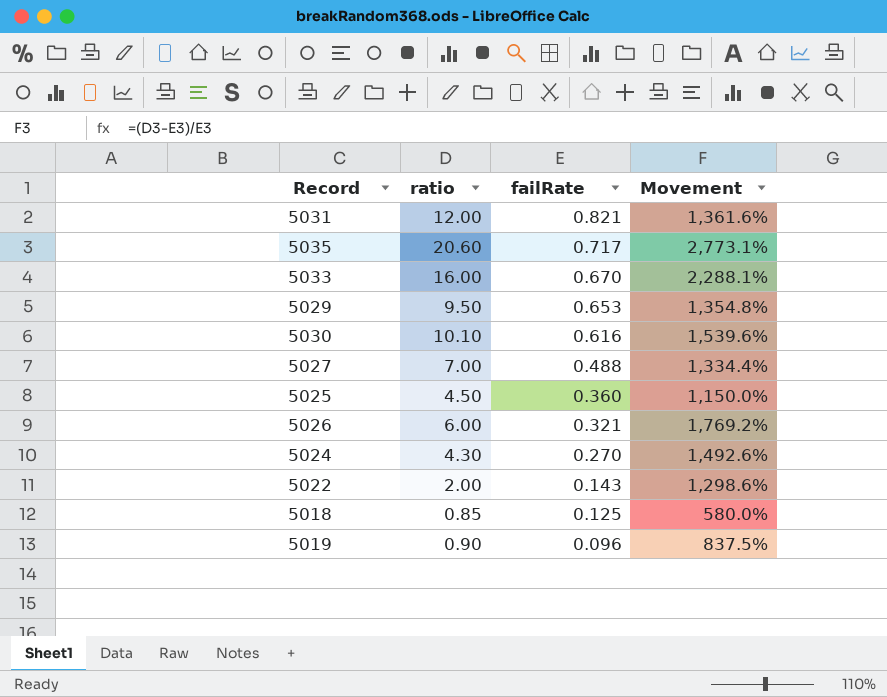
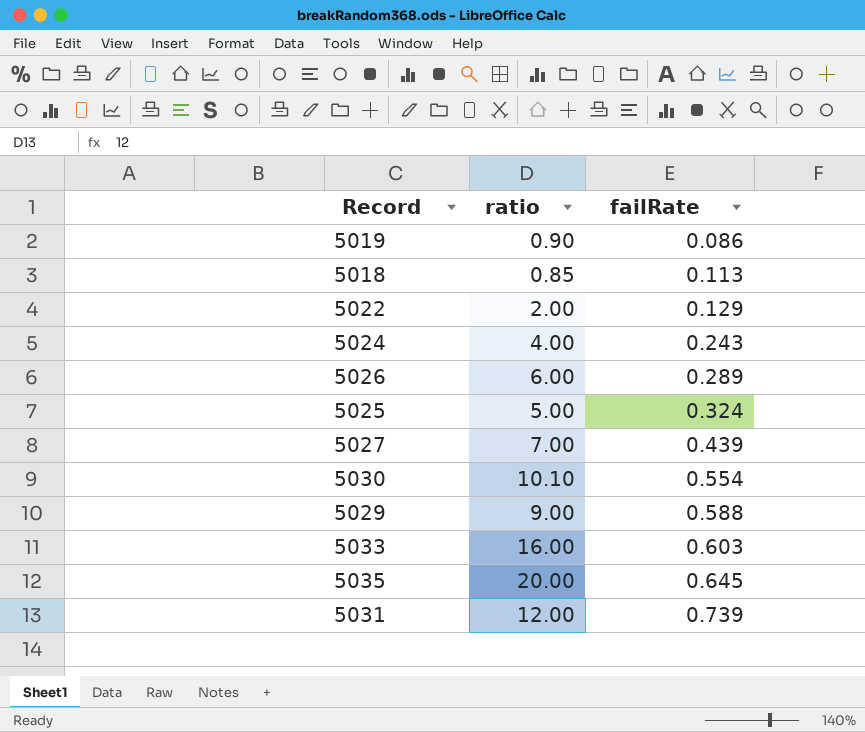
row order: failRate descending -> failRate ascending
column Movement | formula: ([ratio] - [failRate]) / [failRate] -> none
5019 | failRate: 0.096 -> 0.086
5018 | failRate: 0.125 -> 0.113
5022 | failRate: 0.143 -> 0.129
5024 | ratio: 4.30 -> 4.00
5024 | failRate: 0.270 -> 0.243
5026 | failRate: 0.321 -> 0.289
5025 | ratio: 4.50 -> 5.00
5025 | failRate: 0.360 -> 0.324
5027 | failRate: 0.488 -> 0.439
5030 | failRate: 0.616 -> 0.554
5029 | ratio: 9.50 -> 9.00
5029 | failRate: 0.653 -> 0.588
5033 | failRate: 0.670 -> 0.603
5035 | ratio: 20.60 -> 20.00
5035 | failRate: 0.717 -> 0.645
5031 | failRate: 0.821 -> 0.739

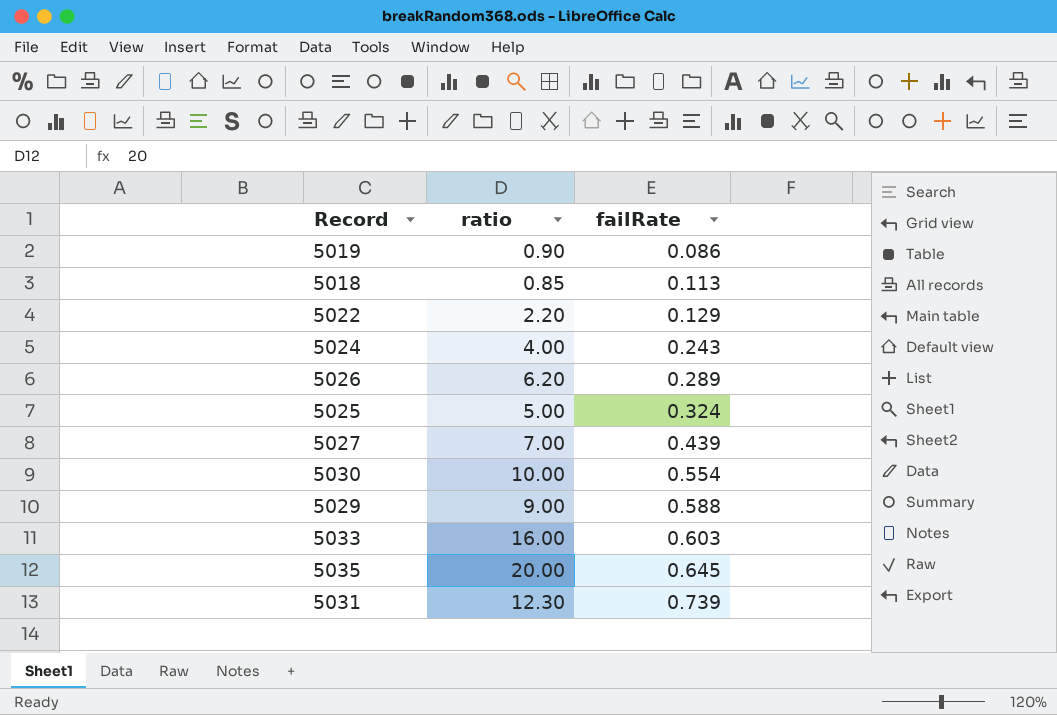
5022 | ratio: 2.00 -> 2.20
5026 | ratio: 6.00 -> 6.20
5030 | ratio: 10.10 -> 10.00
5031 | ratio: 12.00 -> 12.30

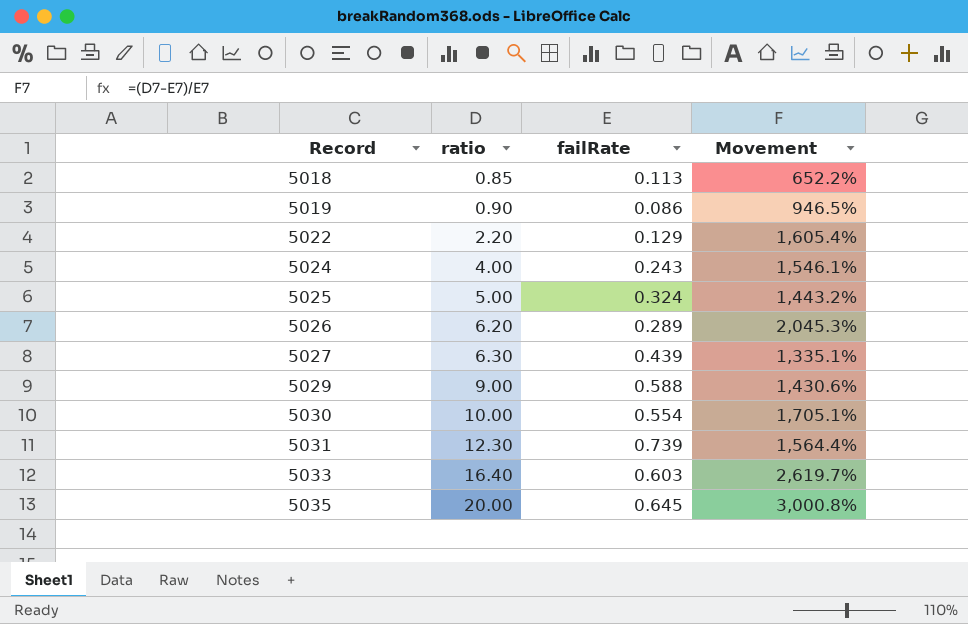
row order: failRate ascending -> Record ascending
column Movement | formula: none -> ([ratio] - [failRate]) / [failRate]
5027 | ratio: 7.00 -> 6.30
5033 | ratio: 16.00 -> 16.40

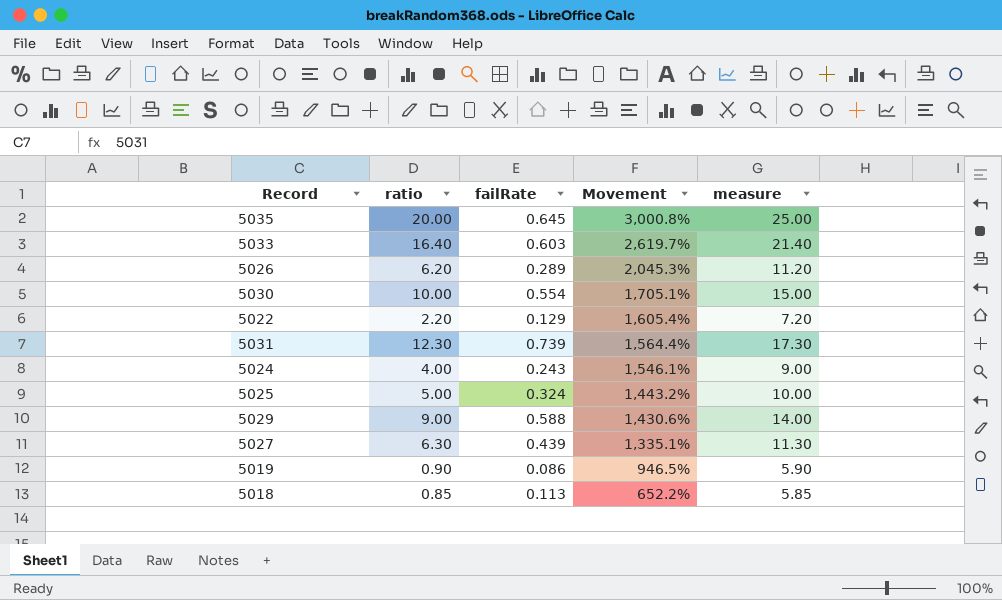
row order: Record ascending -> Movement descending
column measure | formula: none -> [ratio] + 5

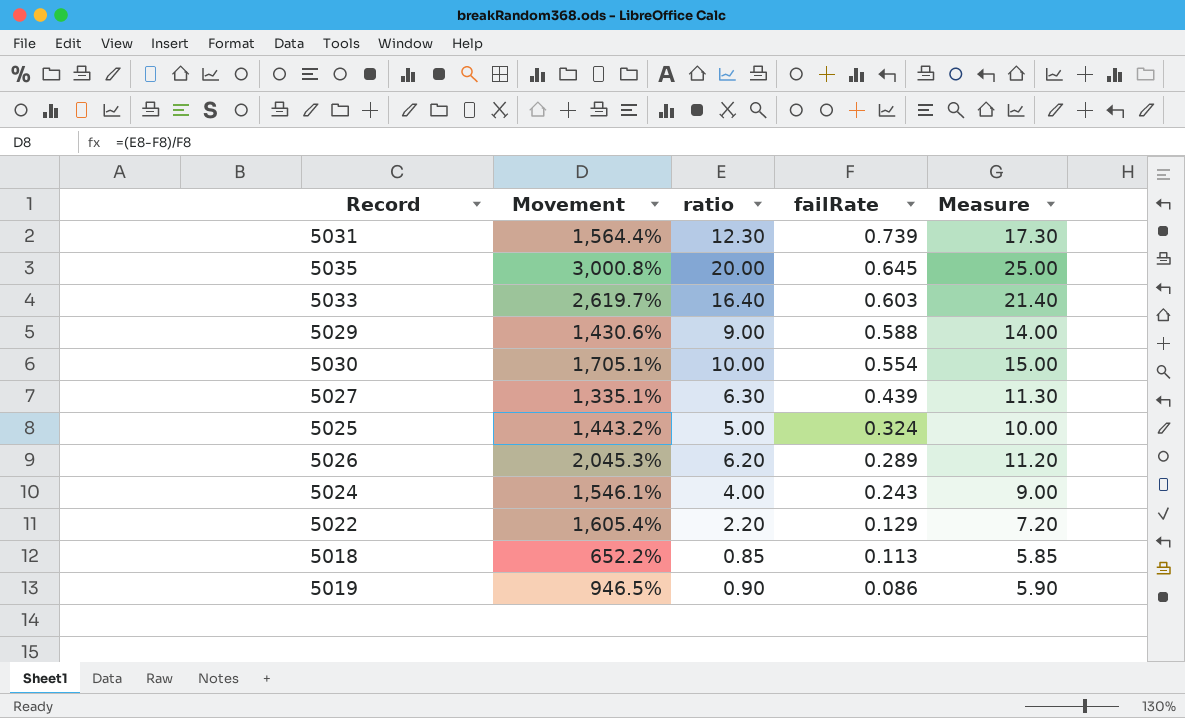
row order: Movement descending -> failRate descending
column Movement | position: 4 -> 2
column name: measure -> Measure

